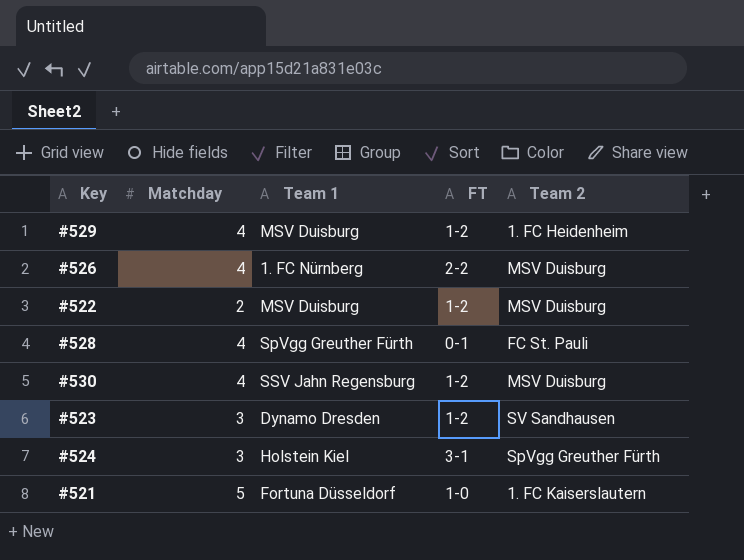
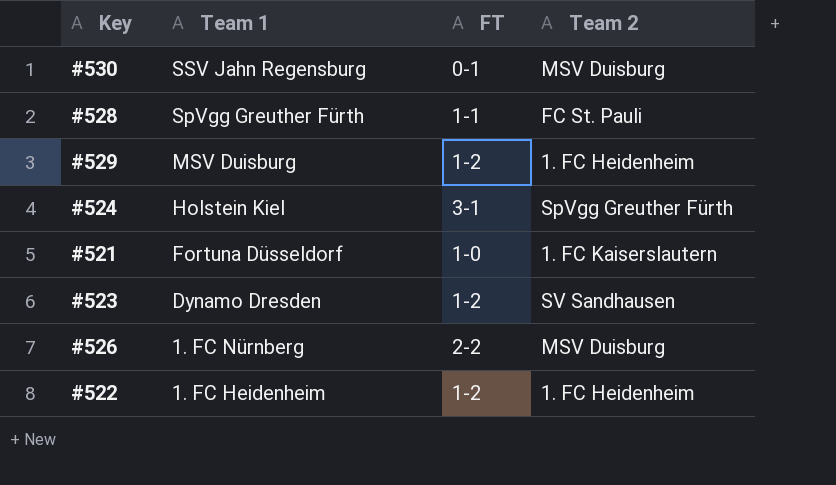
row order: none -> Team 1 descending
column Matchday | position: 2 -> none
#530 | FT: 1-2 -> 0-1
#528 | FT: 0-1 -> 1-1
#522 | Team 1: MSV Duisburg -> 1. FC Heidenheim
#522 | Team 2: MSV Duisburg -> 1. FC Heidenheim

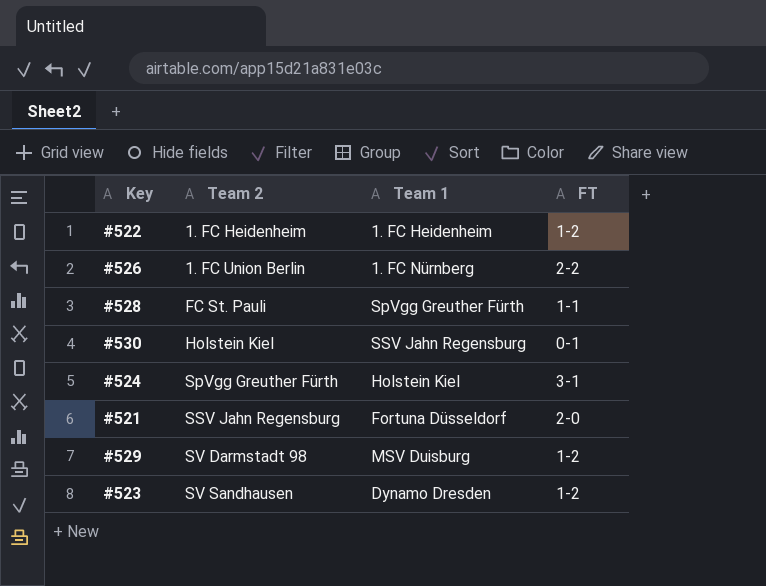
row order: Team 1 descending -> Team 2 ascending
column Team 2 | position: 4 -> 2
#526 | Team 2: MSV Duisburg -> 1. FC Union Berlin
#530 | Team 2: MSV Duisburg -> Holstein Kiel
#521 | Team 2: 1. FC Kaiserslautern -> SSV Jahn Regensburg
#521 | FT: 1-0 -> 2-0
#529 | Team 2: 1. FC Heidenheim -> SV Darmstadt 98

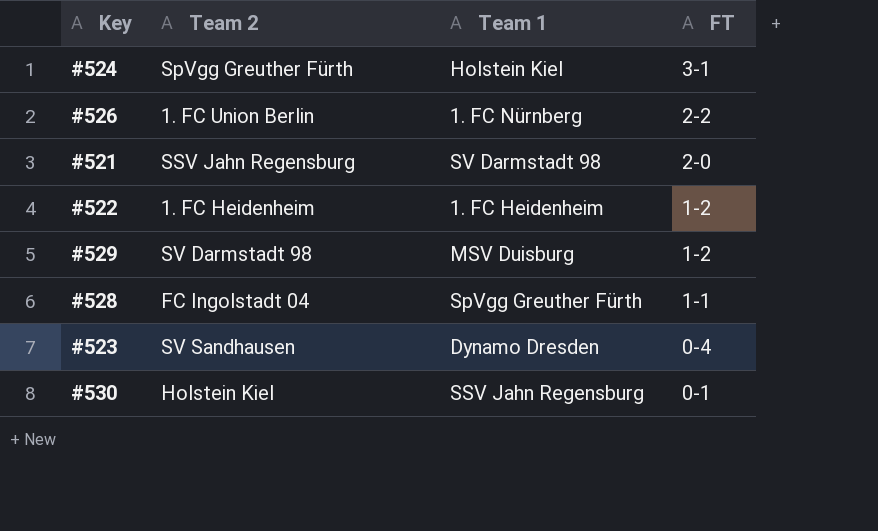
row order: Team 2 ascending -> FT descending
#521 | Team 1: Fortuna Düsseldorf -> SV Darmstadt 98
#528 | Team 2: FC St. Pauli -> FC Ingolstadt 04
#523 | FT: 1-2 -> 0-4

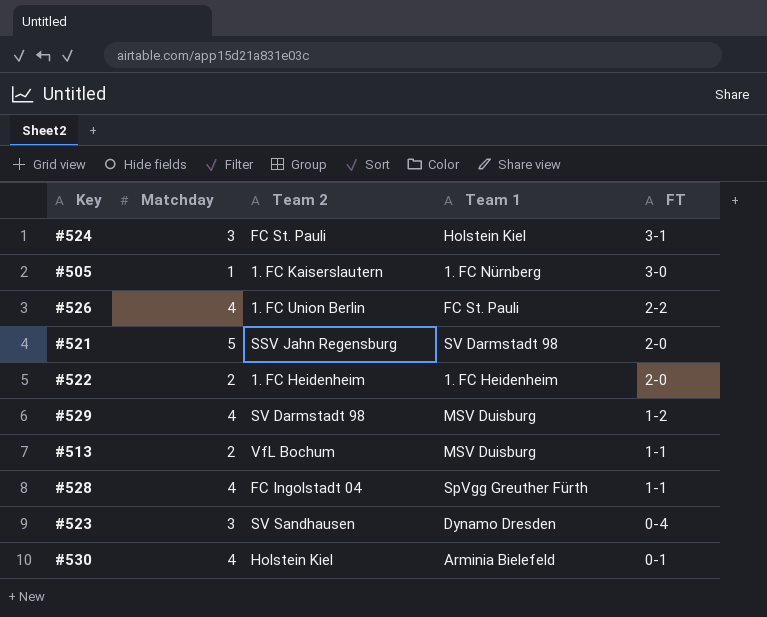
column Matchday | position: none -> 2
#524 | Team 2: SpVgg Greuther Fürth -> FC St. Pauli
row #505: none -> 1 | 1. FC Kaiserslautern | 1. FC Nürnberg | 3-0
#526 | Team 1: 1. FC Nürnberg -> FC St. Pauli
#522 | FT: 1-2 -> 2-0
row #513: none -> 2 | VfL Bochum | MSV Duisburg | 1-1
#530 | Team 1: SSV Jahn Regensburg -> Arminia Bielefeld

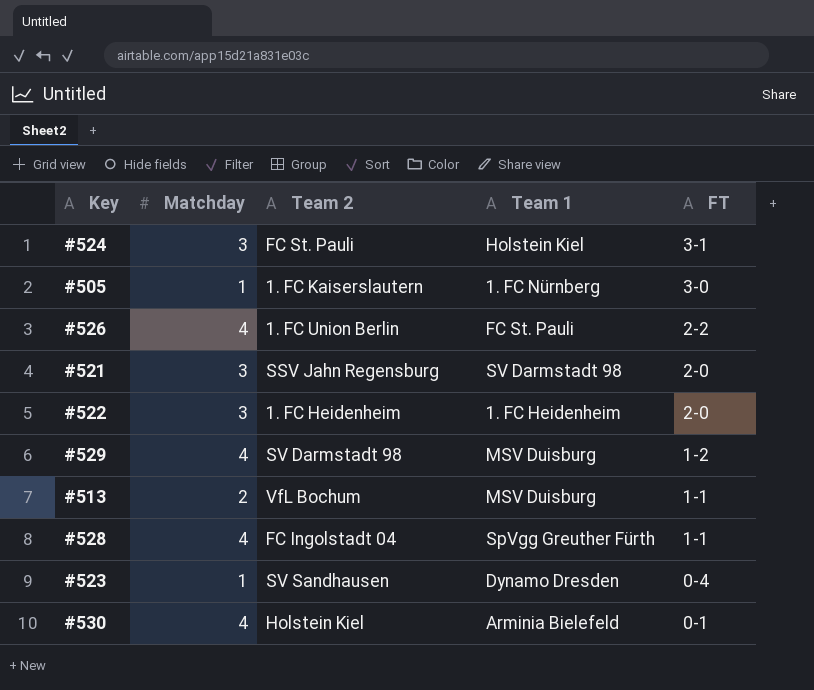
#521 | Matchday: 5 -> 3
#522 | Matchday: 2 -> 3
#523 | Matchday: 3 -> 1

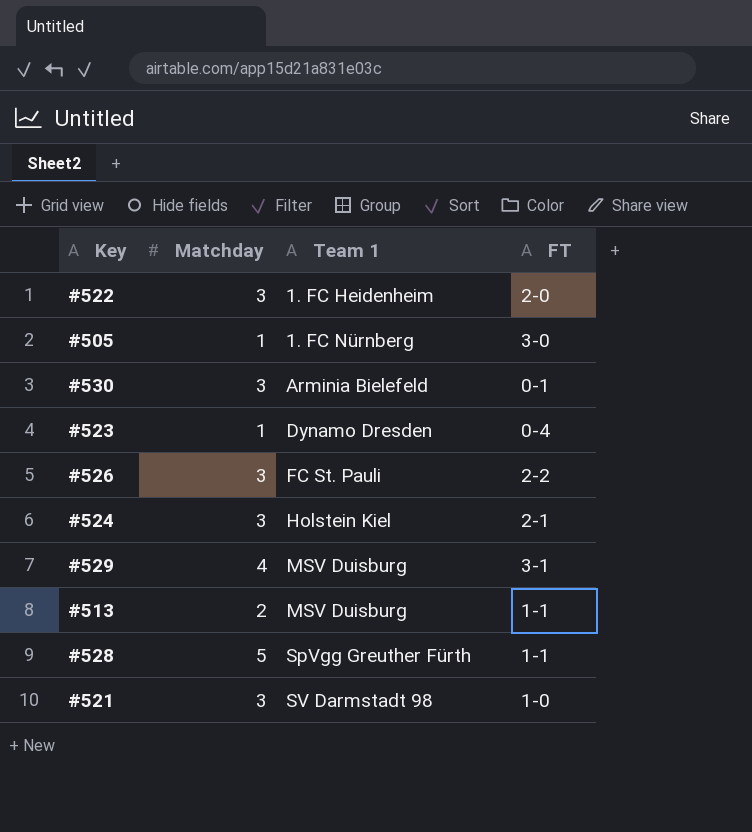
row order: FT descending -> Team 1 ascending
column Team 2 | position: 3 -> none
#530 | Matchday: 4 -> 3
#526 | Matchday: 4 -> 3
#524 | FT: 3-1 -> 2-1
#529 | FT: 1-2 -> 3-1
#528 | Matchday: 4 -> 5
#521 | FT: 2-0 -> 1-0

